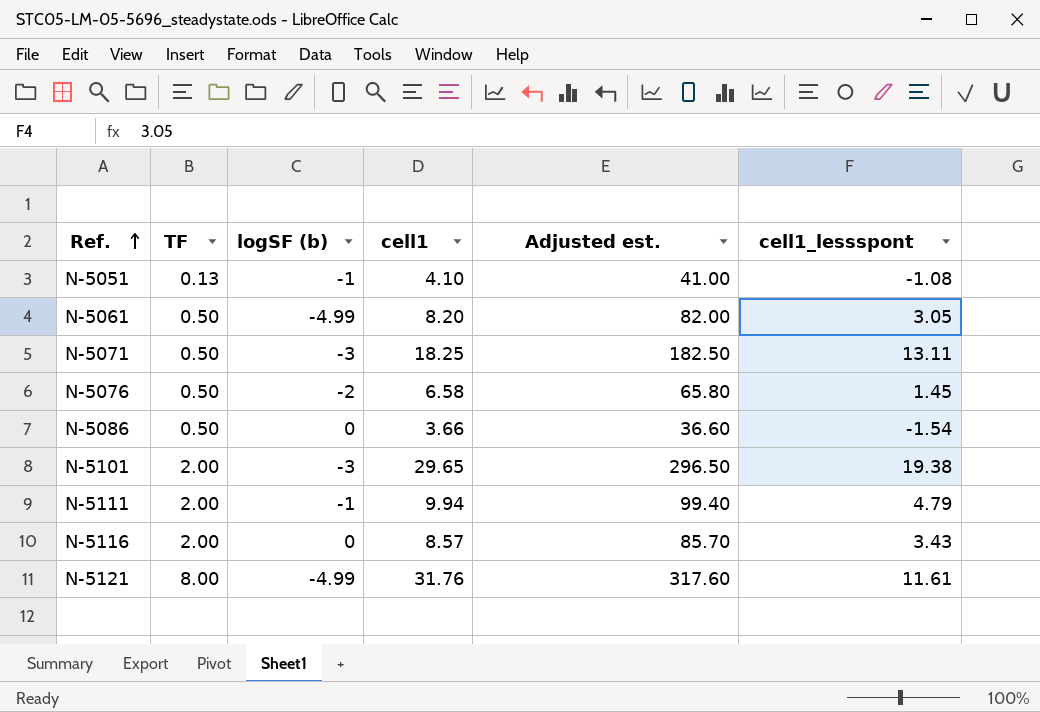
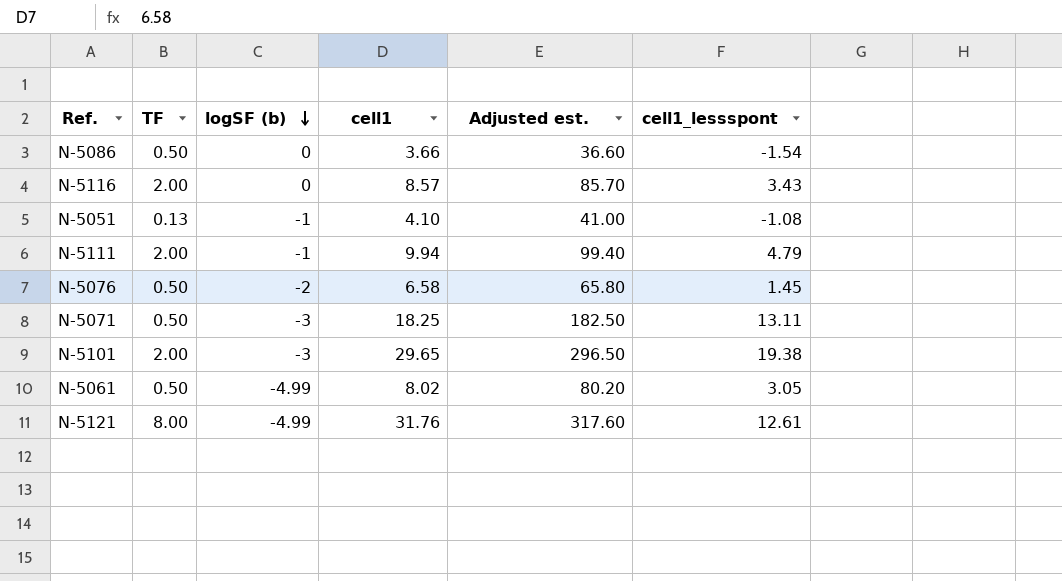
row order: Ref. ascending -> logSF (b) descending
N-5061 | cell1: 8.20 -> 8.02
N-5061 | Adjusted est.: 82.00 -> 80.20
N-5121 | cell1_lessspont: 11.61 -> 12.61

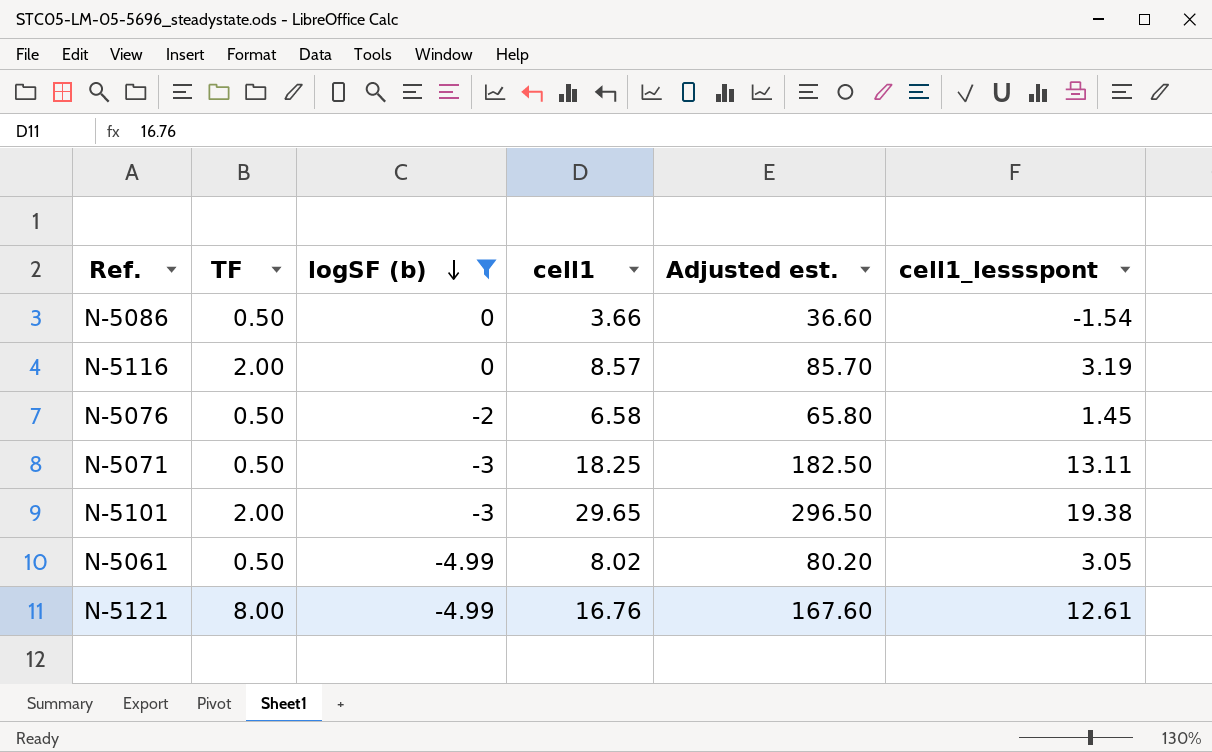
filter: none -> logSF (b) != -1
N-5116 | cell1_lessspont: 3.43 -> 3.19
N-5121 | cell1: 31.76 -> 16.76
N-5121 | Adjusted est.: 317.60 -> 167.60

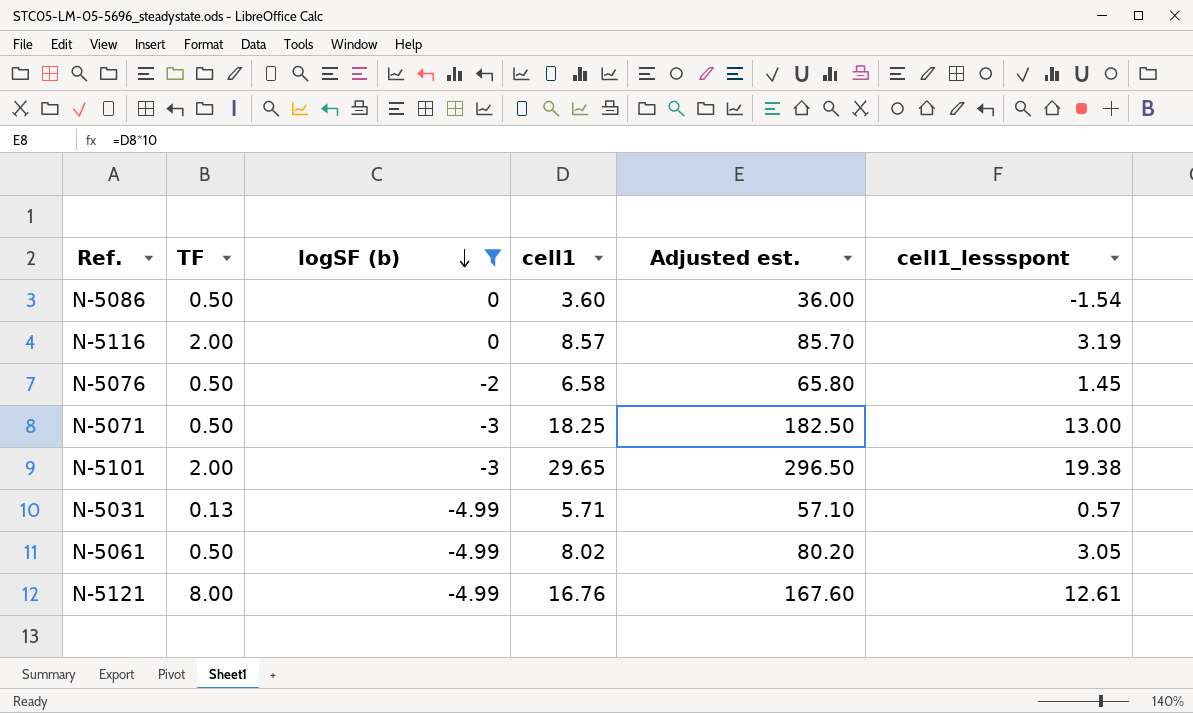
N-5086 | cell1: 3.66 -> 3.60
N-5086 | Adjusted est.: 36.60 -> 36.00
N-5071 | cell1_lessspont: 13.11 -> 13.00
row N-5031: none -> 0.13 | -4.99 | 5.71 | 57.10 | 0.57

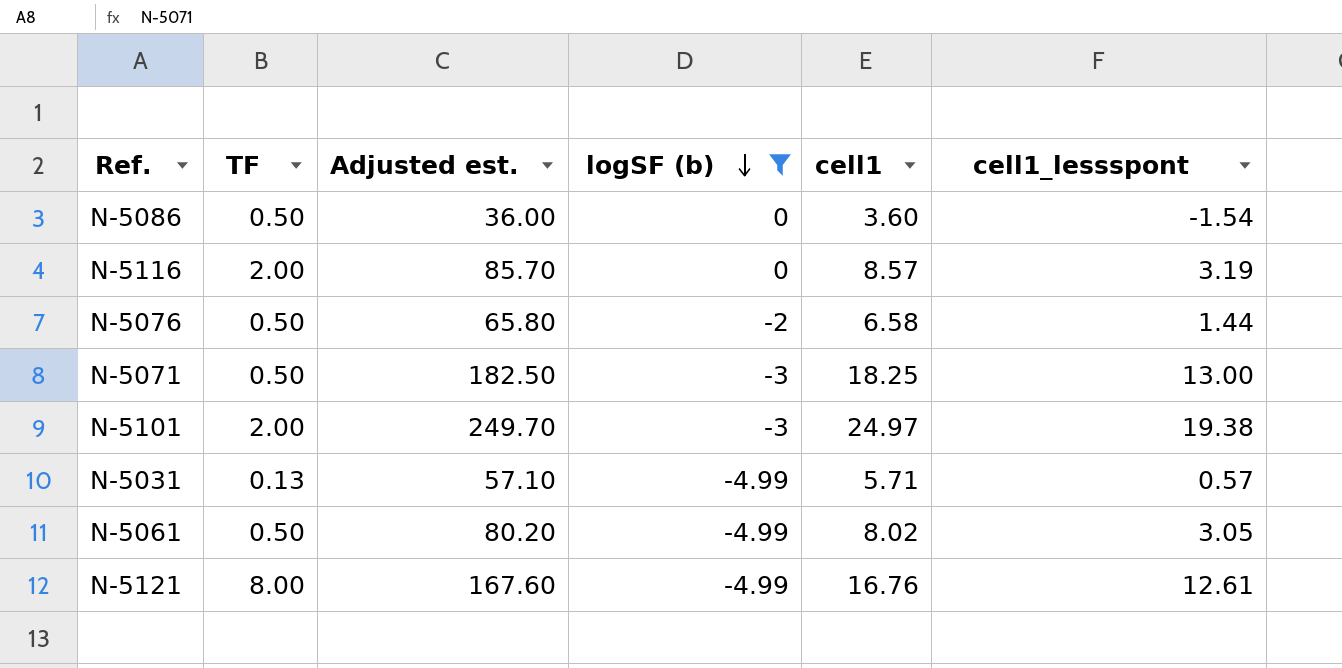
column Adjusted est. | position: 5 -> 3
N-5076 | cell1_lessspont: 1.45 -> 1.44
N-5101 | Adjusted est.: 296.50 -> 249.70
N-5101 | cell1: 29.65 -> 24.97

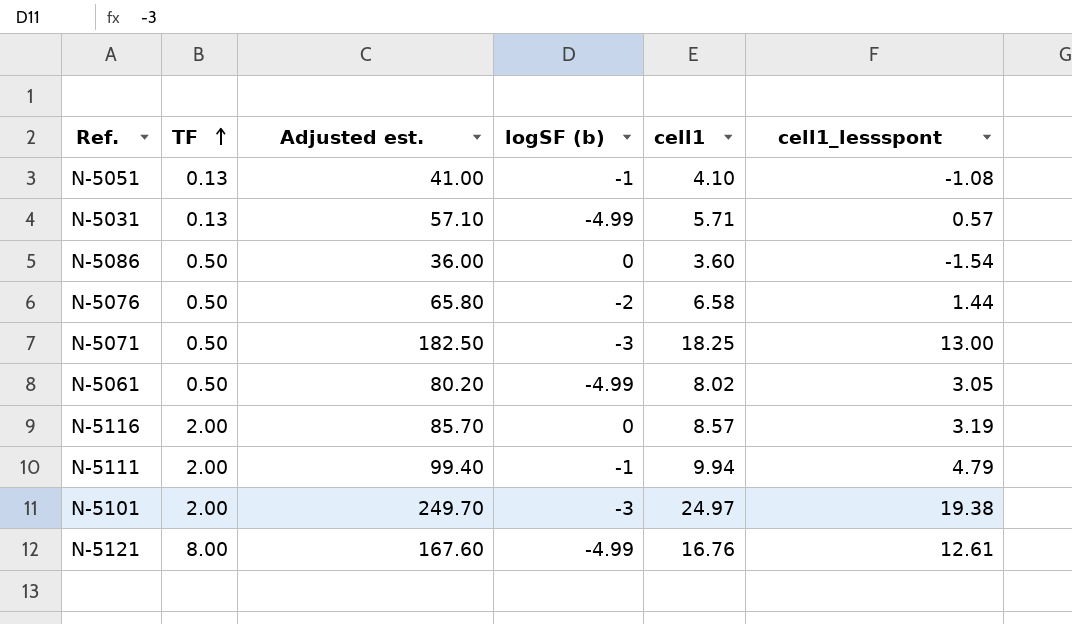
filter: logSF (b) != -1 -> none
row order: logSF (b) descending -> TF ascending

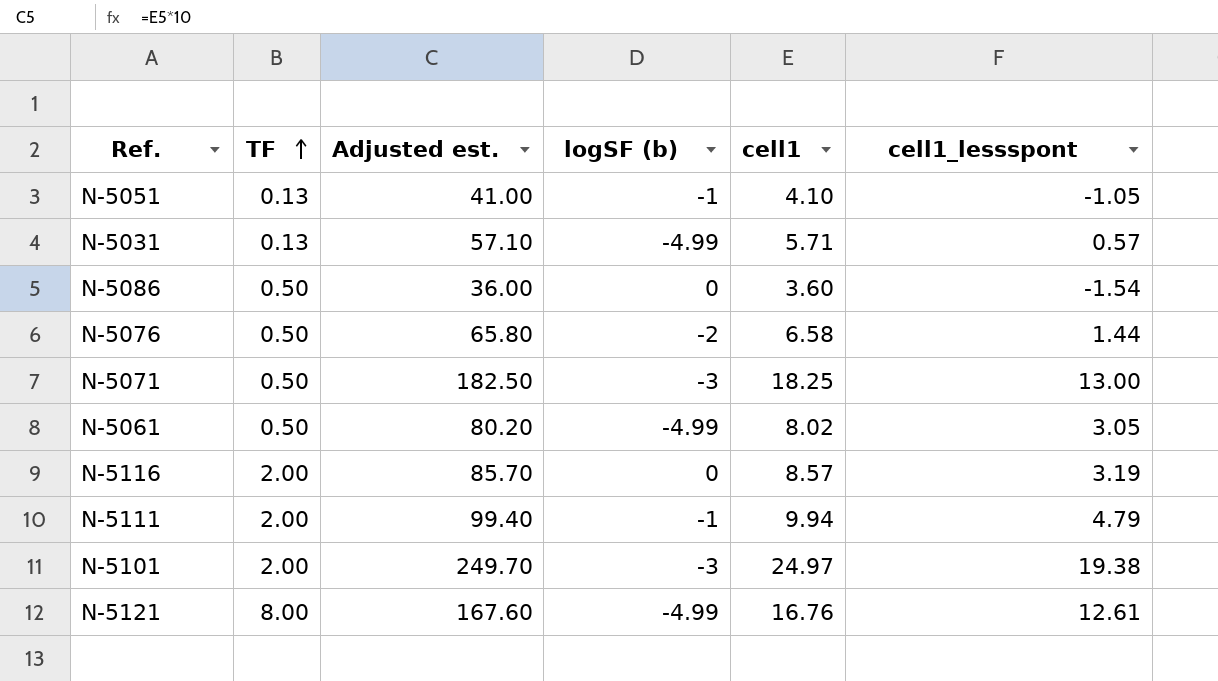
N-5051 | cell1_lessspont: -1.08 -> -1.05

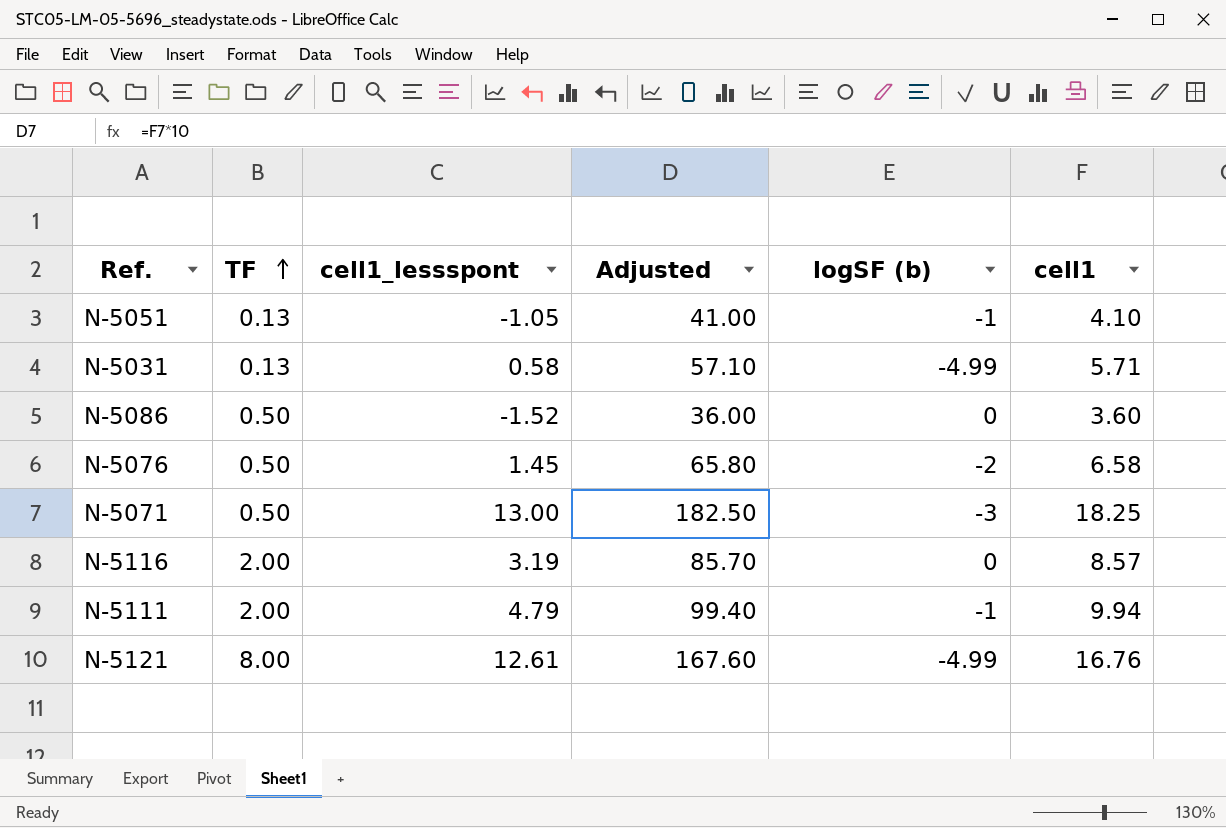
column cell1_lessspont | position: 6 -> 3
column name: Adjusted est. -> Adjusted
row N-5061: 0.50 | 80.20 | -4.99 | 8.02 | 3.05 -> none
row N-5101: 2.00 | 249.70 | -3 | 24.97 | 19.38 -> none
N-5031 | cell1_lessspont: 0.57 -> 0.58
N-5086 | cell1_lessspont: -1.54 -> -1.52
N-5076 | cell1_lessspont: 1.44 -> 1.45

